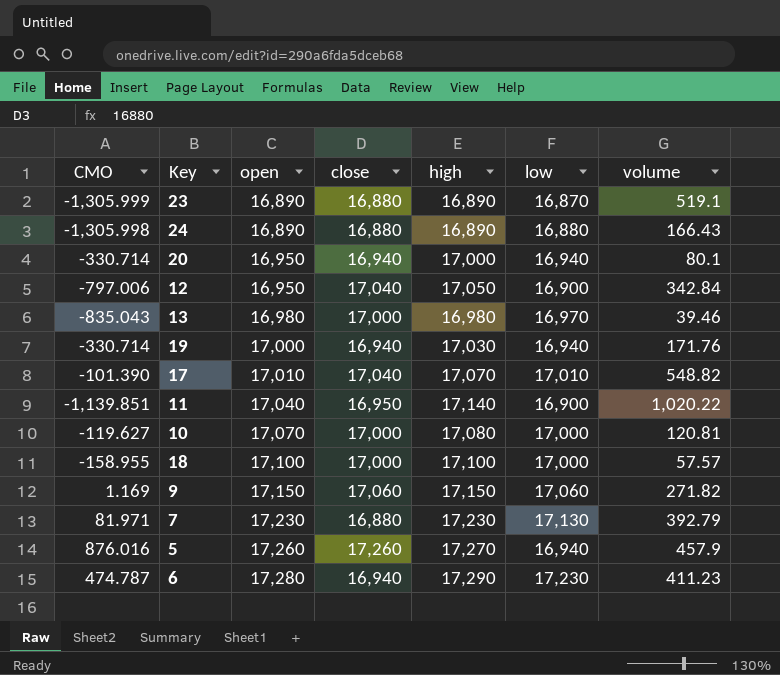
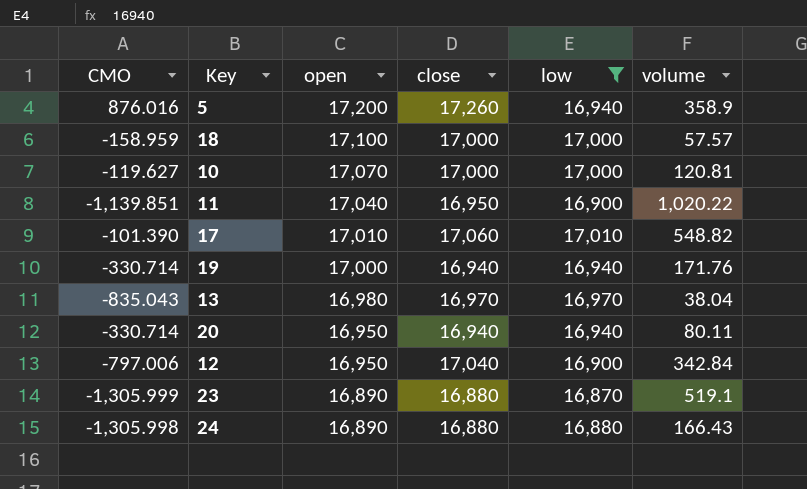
filter: none -> low <= 17,010
row order: open ascending -> open descending
column high | position: 5 -> none
5 | open: 17,260 -> 17,200
5 | volume: 457.9 -> 358.9
18 | CMO: -158.955 -> -158.959
17 | close: 17,040 -> 17,060
13 | close: 17,000 -> 16,970
13 | volume: 39.46 -> 38.04
20 | volume: 80.1 -> 80.11

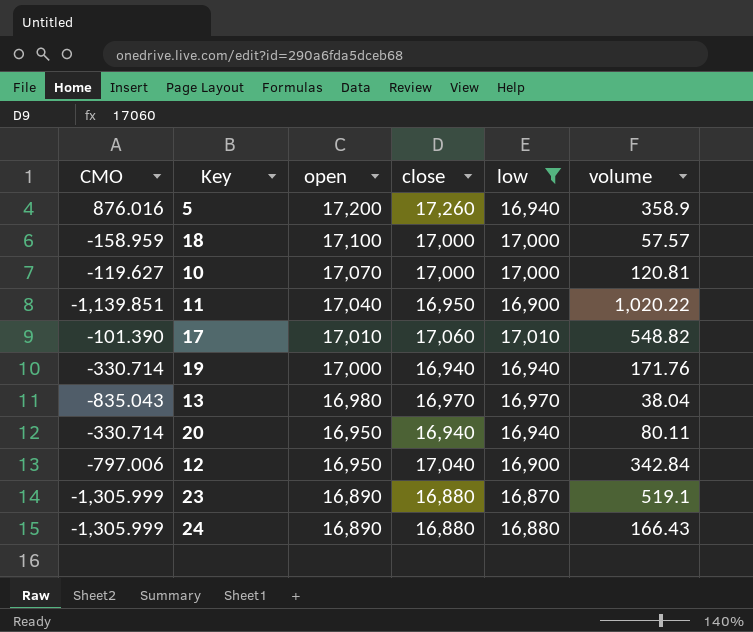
24 | CMO: -1,305.998 -> -1,305.999

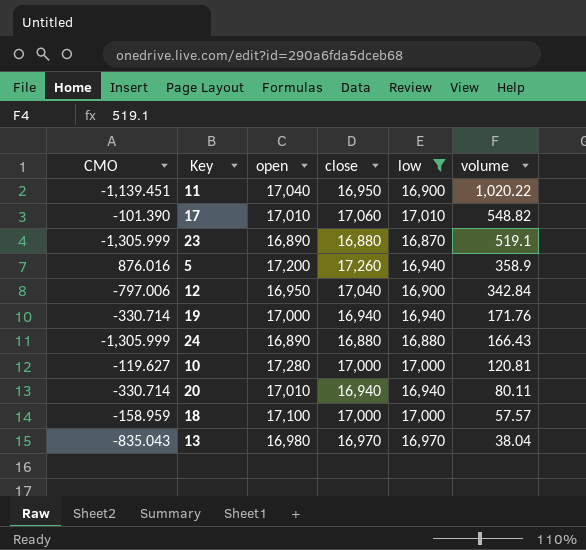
row order: open descending -> volume descending
11 | CMO: -1,139.851 -> -1,139.451
10 | open: 17,070 -> 17,280
20 | open: 16,950 -> 17,010

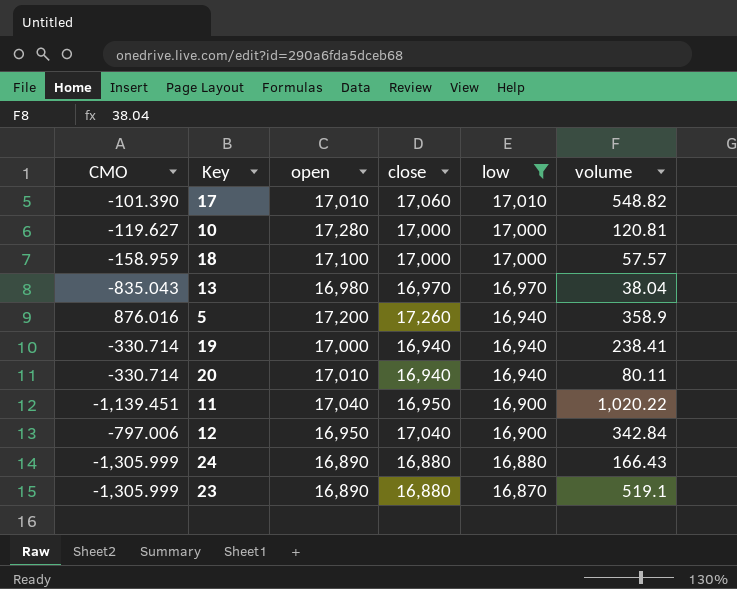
row order: volume descending -> low descending
19 | volume: 171.76 -> 238.41

